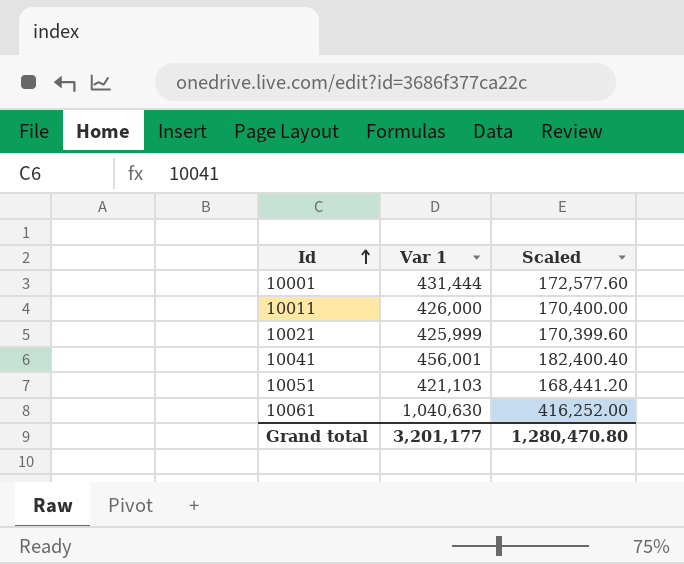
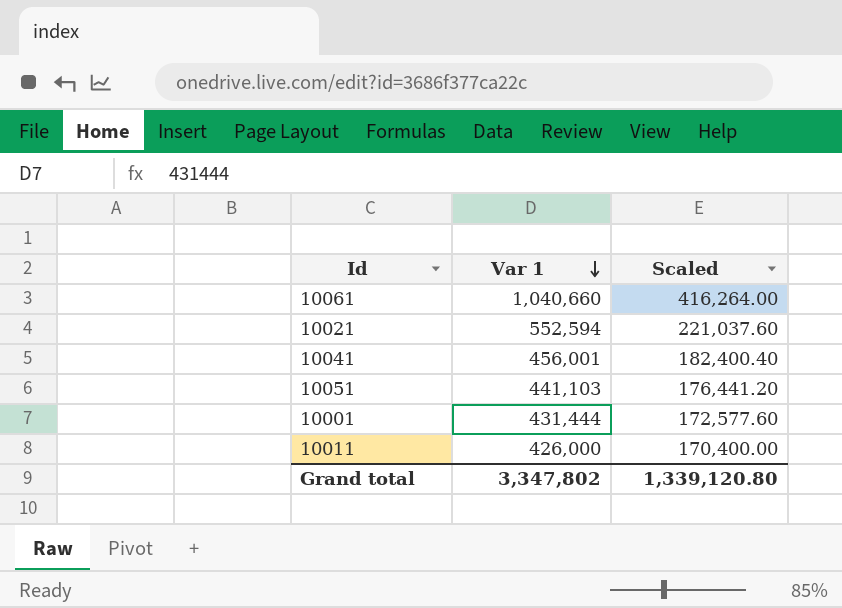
row order: Id ascending -> Var 1 descending
10061 | Var 1: 1,040,630 -> 1,040,660
10061 | Scaled: 416,252.00 -> 416,264.00
10021 | Var 1: 425,999 -> 552,594
10021 | Scaled: 170,399.60 -> 221,037.60
10051 | Var 1: 421,103 -> 441,103
10051 | Scaled: 168,441.20 -> 176,441.20
Grand total | Var 1: 3,201,177 -> 3,347,802
Grand total | Scaled: 1,280,470.80 -> 1,339,120.80

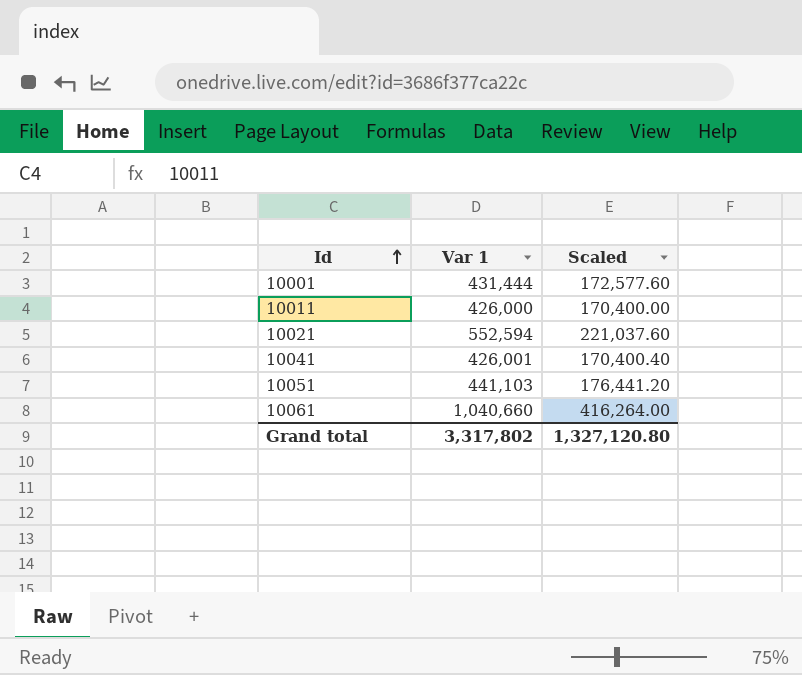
row order: Var 1 descending -> Id ascending
10041 | Var 1: 456,001 -> 426,001
10041 | Scaled: 182,400.40 -> 170,400.40
Grand total | Var 1: 3,347,802 -> 3,317,802
Grand total | Scaled: 1,339,120.80 -> 1,327,120.80

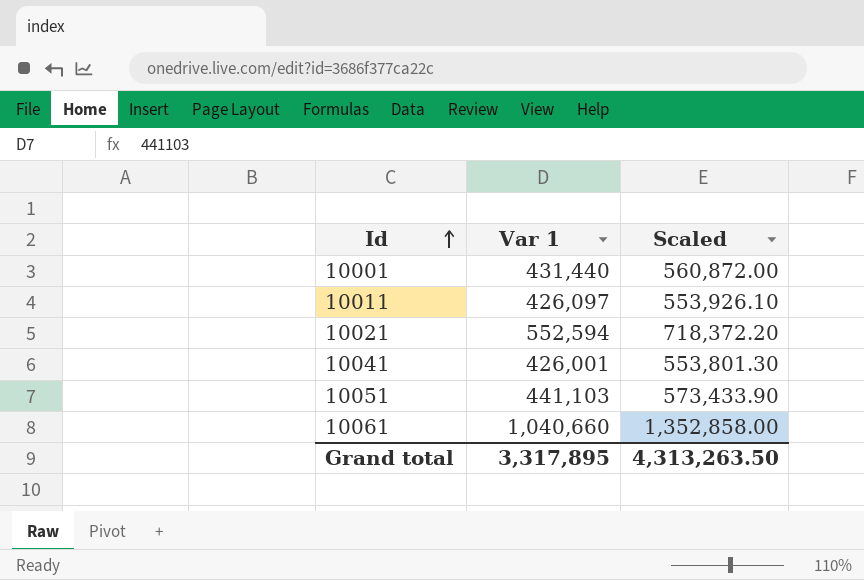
column Scaled | formula: [Var 1] * 0.4 -> [Var 1] * 1.3
10001 | Var 1: 431,444 -> 431,440
10011 | Var 1: 426,000 -> 426,097
Grand total | Var 1: 3,317,802 -> 3,317,895
Grand total | Scaled: 1,327,120.80 -> 4,313,263.50

